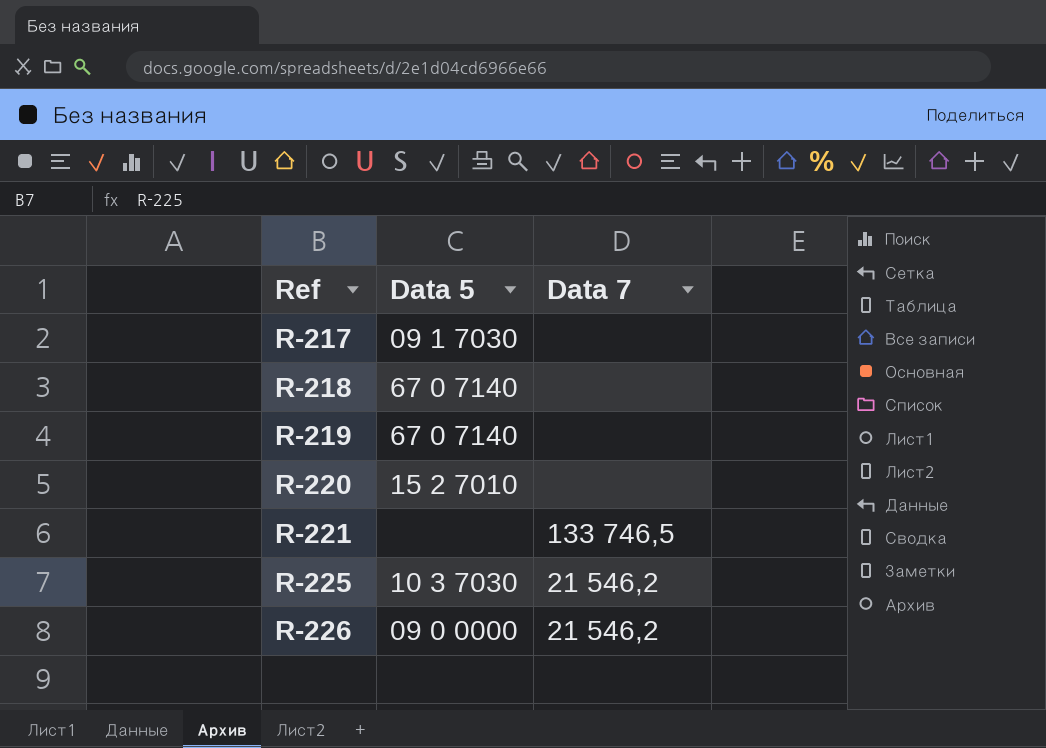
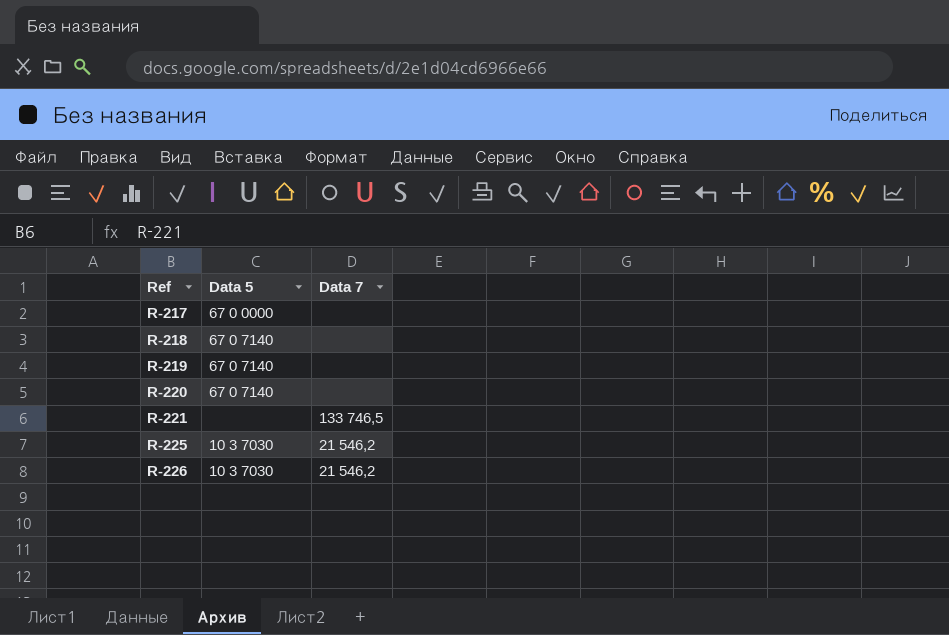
R-217 | Data 5: 09 1 7030 -> 67 0 0000
R-220 | Data 5: 15 2 7010 -> 67 0 7140
R-226 | Data 5: 09 0 0000 -> 10 3 7030

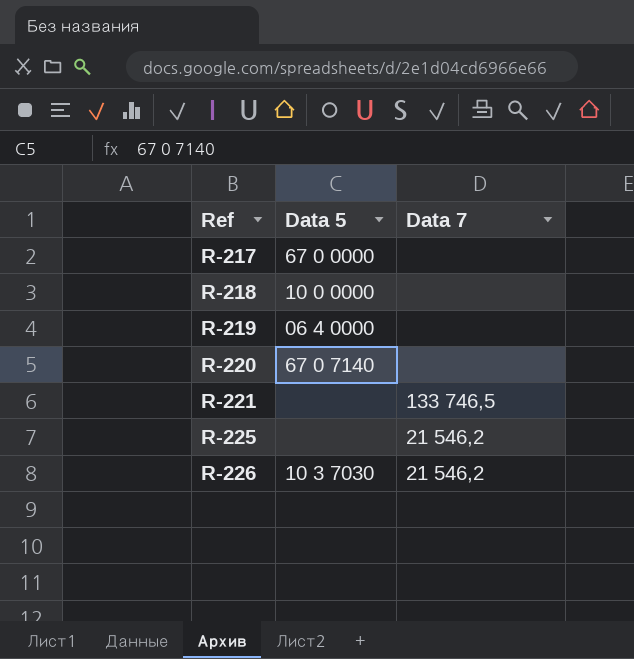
R-218 | Data 5: 67 0 7140 -> 10 0 0000
R-219 | Data 5: 67 0 7140 -> 06 4 0000
R-225 | Data 5: 10 3 7030 -> none

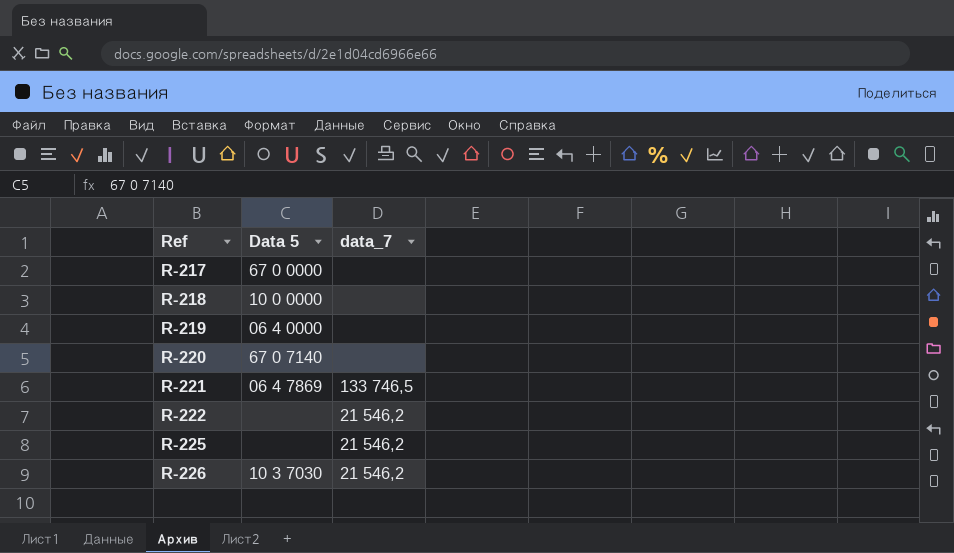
column name: Data 7 -> data_7
R-221 | Data 5: none -> 06 4 7869
row R-222: none -> none | 21 546,2

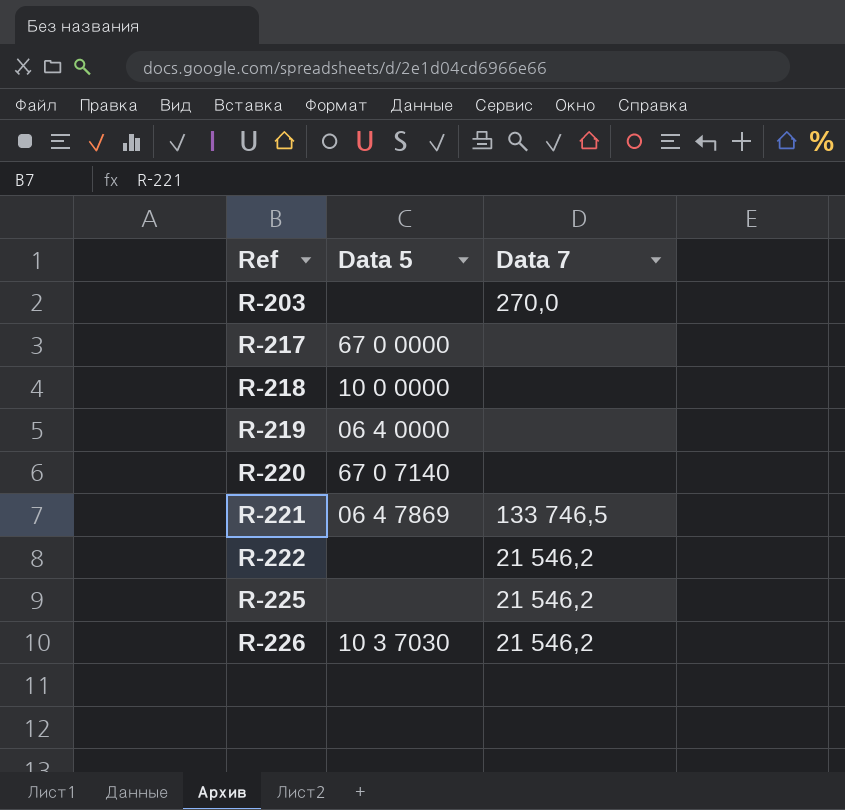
column name: data_7 -> Data 7
row R-203: none -> none | 270,0

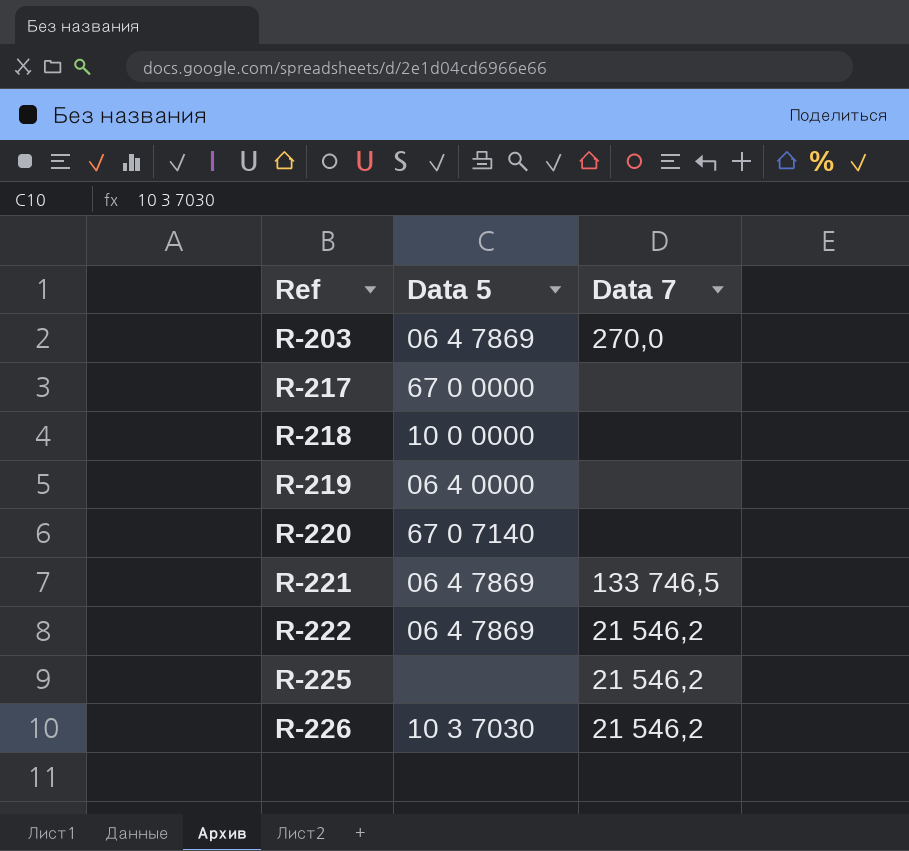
R-203 | Data 5: none -> 06 4 7869
R-222 | Data 5: none -> 06 4 7869

